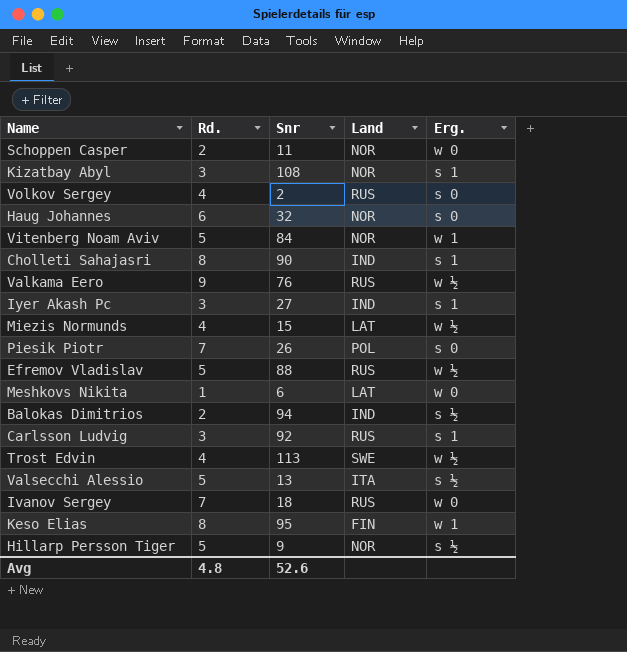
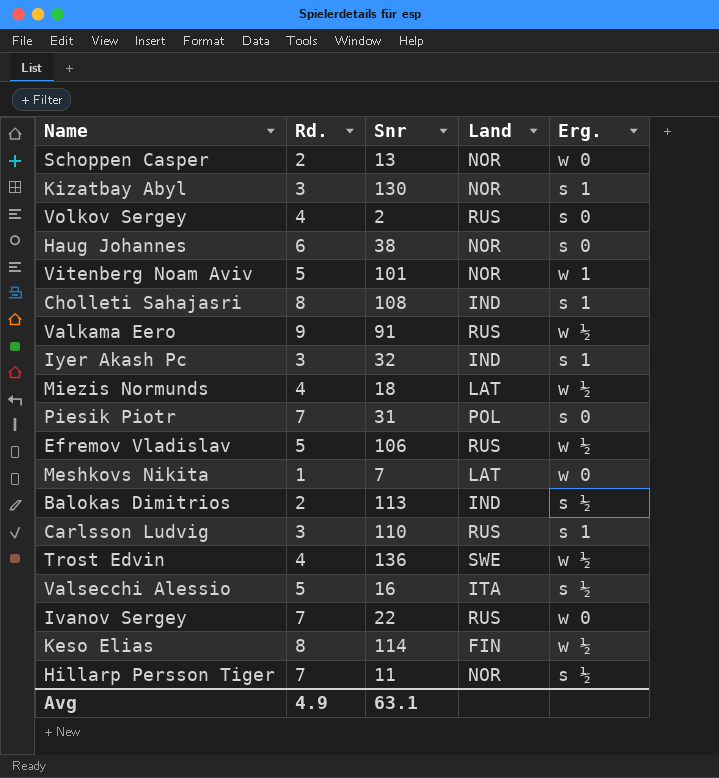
Schoppen Casper | Snr: 11 -> 13
Kizatbay Abyl | Snr: 108 -> 130
Haug Johannes | Snr: 32 -> 38
Vitenberg Noam Aviv | Snr: 84 -> 101
Cholleti Sahajasri | Snr: 90 -> 108
Valkama Eero | Snr: 76 -> 91
Iyer Akash Pc | Snr: 27 -> 32
Miezis Normunds | Snr: 15 -> 18
Piesik Piotr | Snr: 26 -> 31
Efremov Vladislav | Snr: 88 -> 106
Meshkovs Nikita | Snr: 6 -> 7
Balokas Dimitrios | Snr: 94 -> 113
Carlsson Ludvig | Snr: 92 -> 110
Trost Edvin | Snr: 113 -> 136
Valsecchi Alessio | Snr: 13 -> 16
Ivanov Sergey | Snr: 18 -> 22
Keso Elias | Snr: 95 -> 114
Keso Elias | Erg.: w 1 -> w ½
Hillarp Persson Tiger | Rd.: 5 -> 7
Hillarp Persson Tiger | Snr: 9 -> 11
Avg | Rd.: 4.8 -> 4.9
Avg | Snr: 52.6 -> 63.1

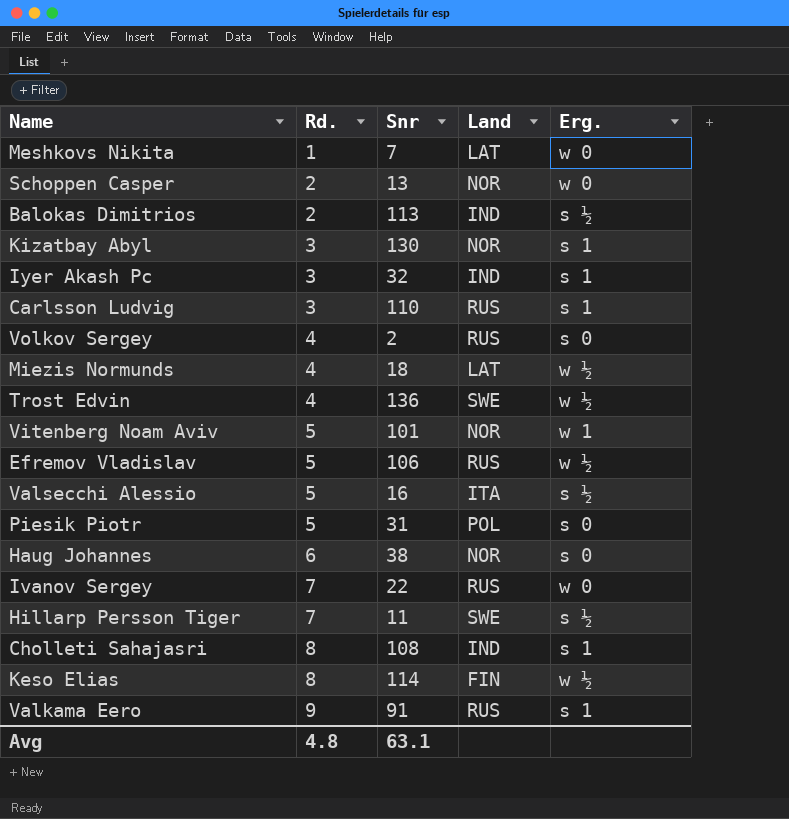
row order: none -> Rd. ascending
Piesik Piotr | Rd.: 7 -> 5
Hillarp Persson Tiger | Land: NOR -> SWE
Valkama Eero | Erg.: w ½ -> s 1
Avg | Rd.: 4.9 -> 4.8

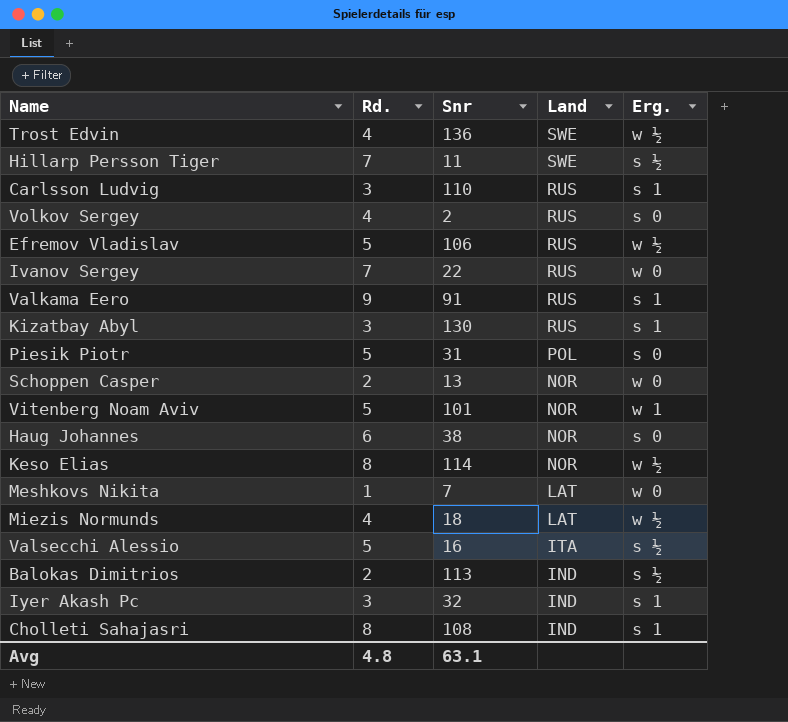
row order: Rd. ascending -> Land descending
Kizatbay Abyl | Land: NOR -> RUS
Keso Elias | Land: FIN -> NOR

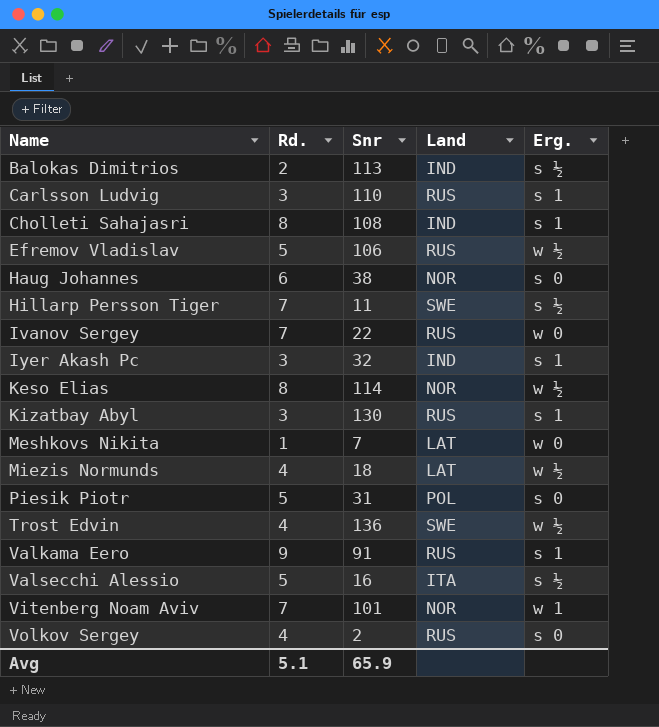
row order: Land descending -> Name ascending
row Schoppen Casper: 2 | 13 | NOR | w 0 -> none
Vitenberg Noam Aviv | Rd.: 5 -> 7
Avg | Rd.: 4.8 -> 5.1
Avg | Snr: 63.1 -> 65.9

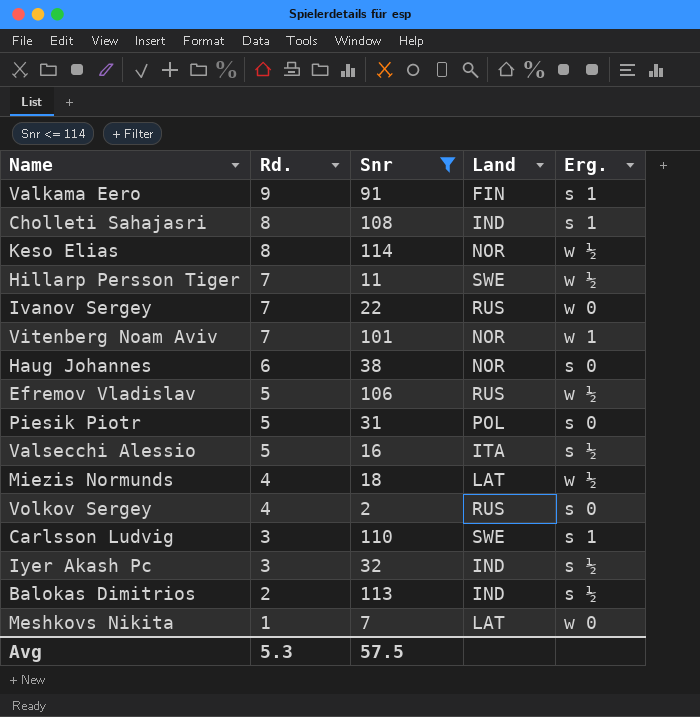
filter: none -> Snr <= 114
row order: Name ascending -> Rd. descending
Valkama Eero | Land: RUS -> FIN
Hillarp Persson Tiger | Erg.: s ½ -> w ½
Carlsson Ludvig | Land: RUS -> SWE
Iyer Akash Pc | Erg.: s 1 -> s ½
Avg | Rd.: 5.1 -> 5.3
Avg | Snr: 65.9 -> 57.5

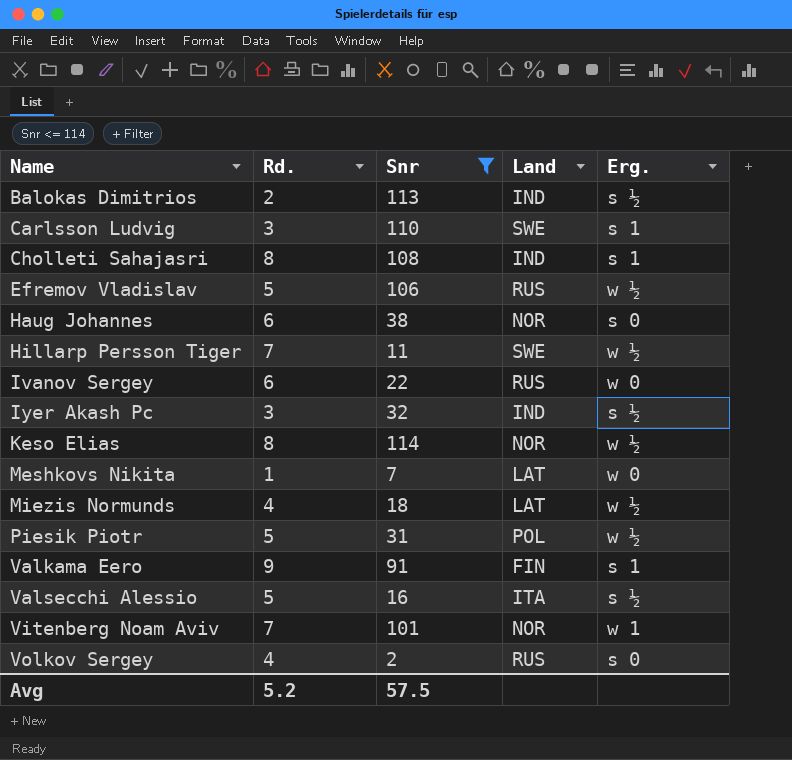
row order: Rd. descending -> Name ascending
Ivanov Sergey | Rd.: 7 -> 6
Piesik Piotr | Erg.: s 0 -> w ½
Avg | Rd.: 5.3 -> 5.2

